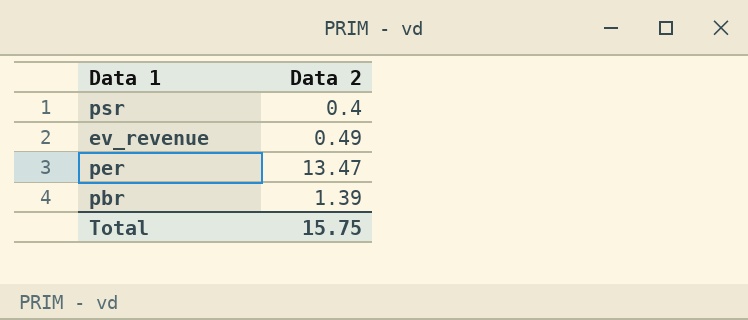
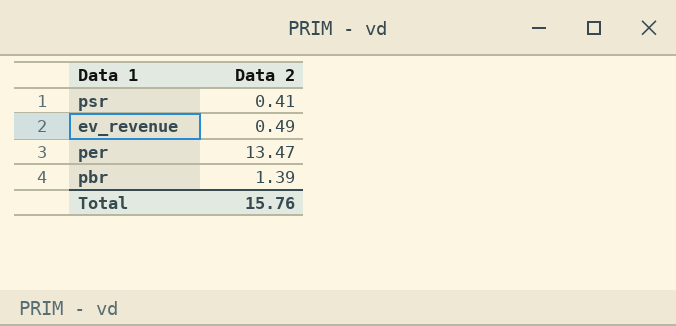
psr | Data 2: 0.4 -> 0.41
Total | Data 2: 15.75 -> 15.76

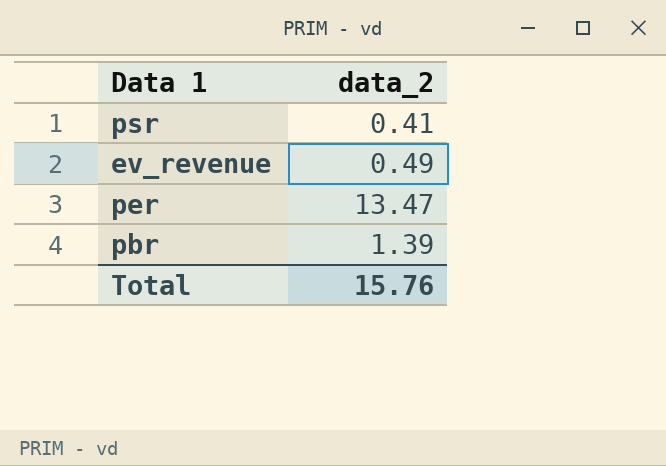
column name: Data 2 -> data_2

